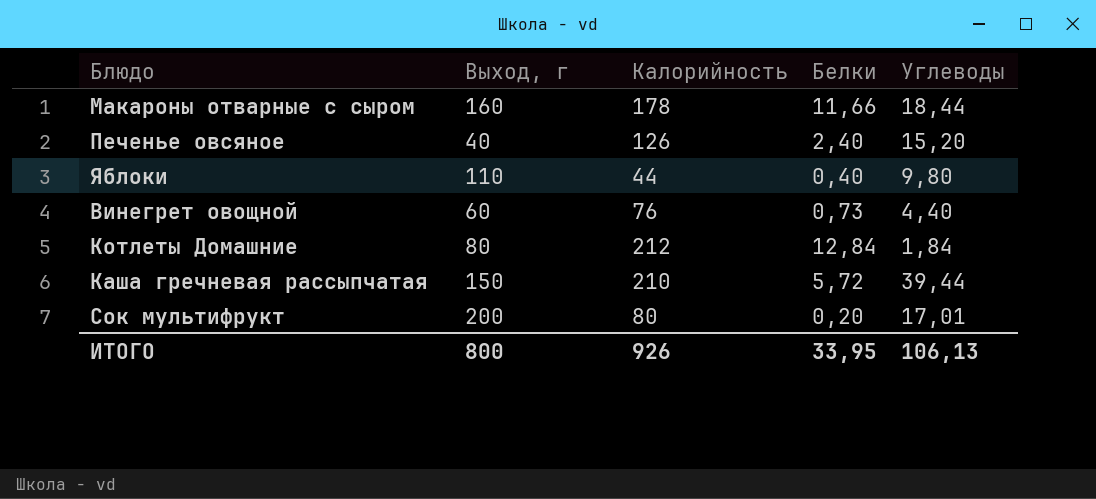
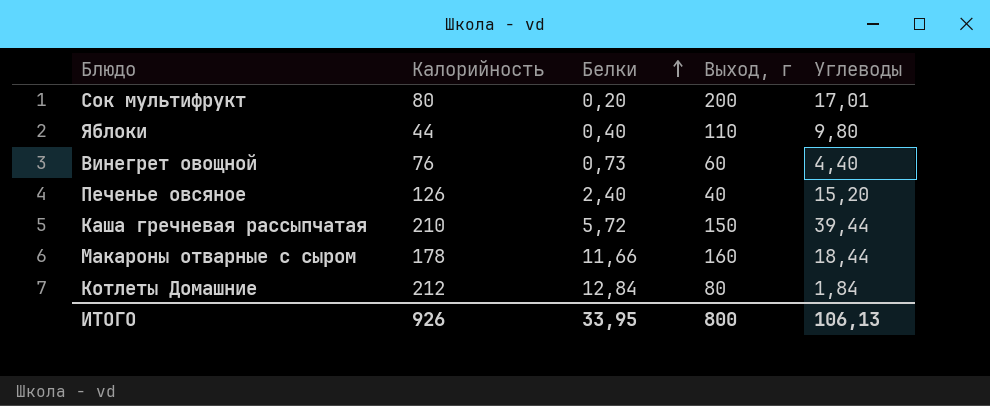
row order: none -> Белки ascending
column Выход, г | position: 2 -> 4

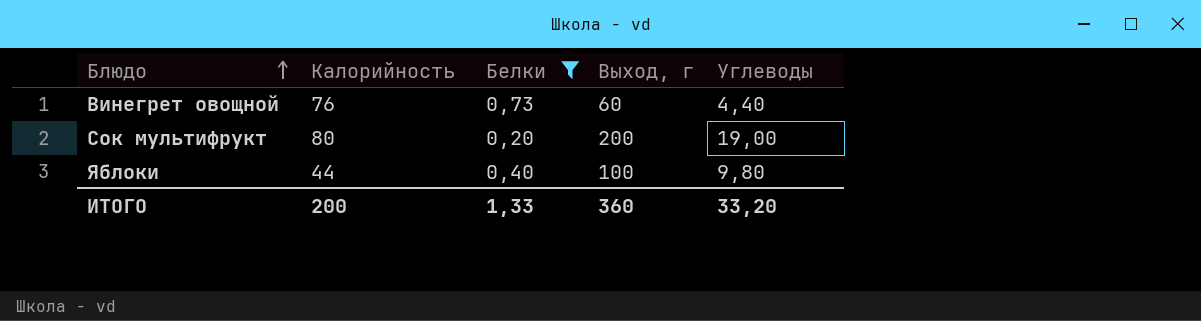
filter: none -> Белки <= 0,73
row order: Белки ascending -> Блюдо ascending
Сок мультифрукт | Углеводы: 17,01 -> 19,00
Яблоки | Выход, г: 110 -> 100
ИТОГО | Калорийность: 926 -> 200
ИТОГО | Белки: 33,95 -> 1,33
ИТОГО | Выход, г: 800 -> 360
ИТОГО | Углеводы: 106,13 -> 33,20

